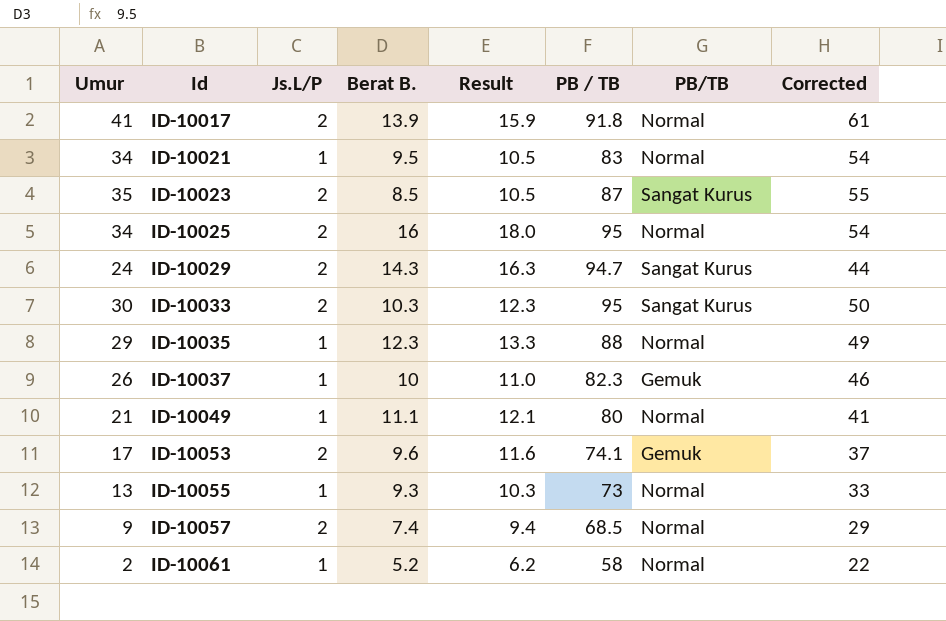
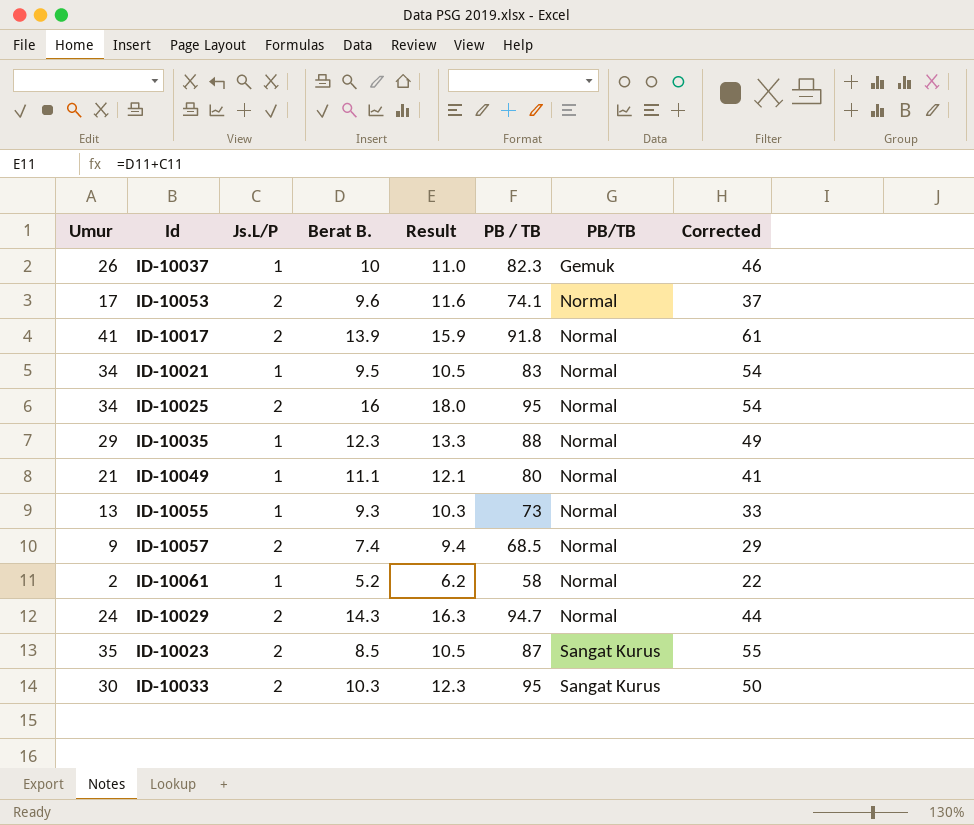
row order: Id ascending -> PB/TB ascending
ID-10053 | PB/TB: Gemuk -> Normal
ID-10029 | PB/TB: Sangat Kurus -> Normal

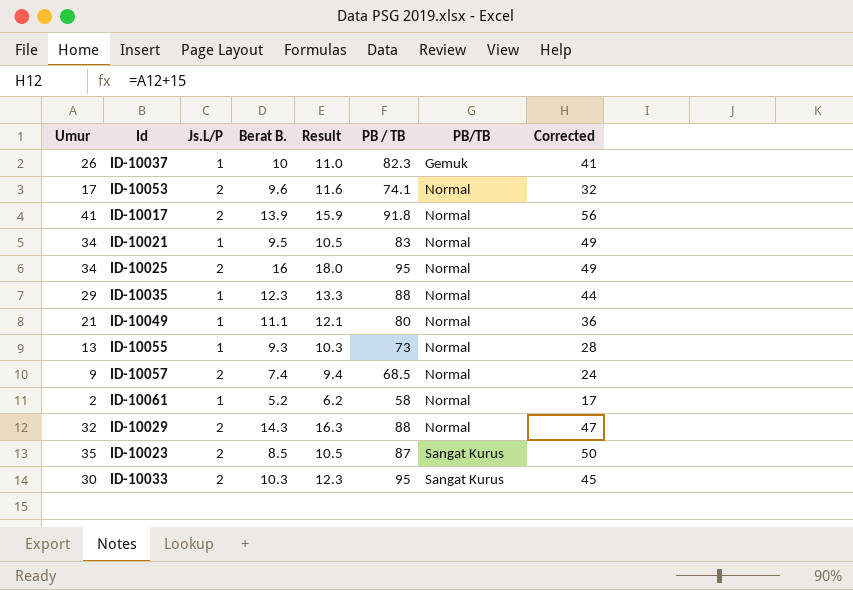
column Corrected | formula: [Umur] + 20 -> [Umur] + 15
ID-10029 | Umur: 24 -> 32
ID-10029 | PB / TB: 94.7 -> 88

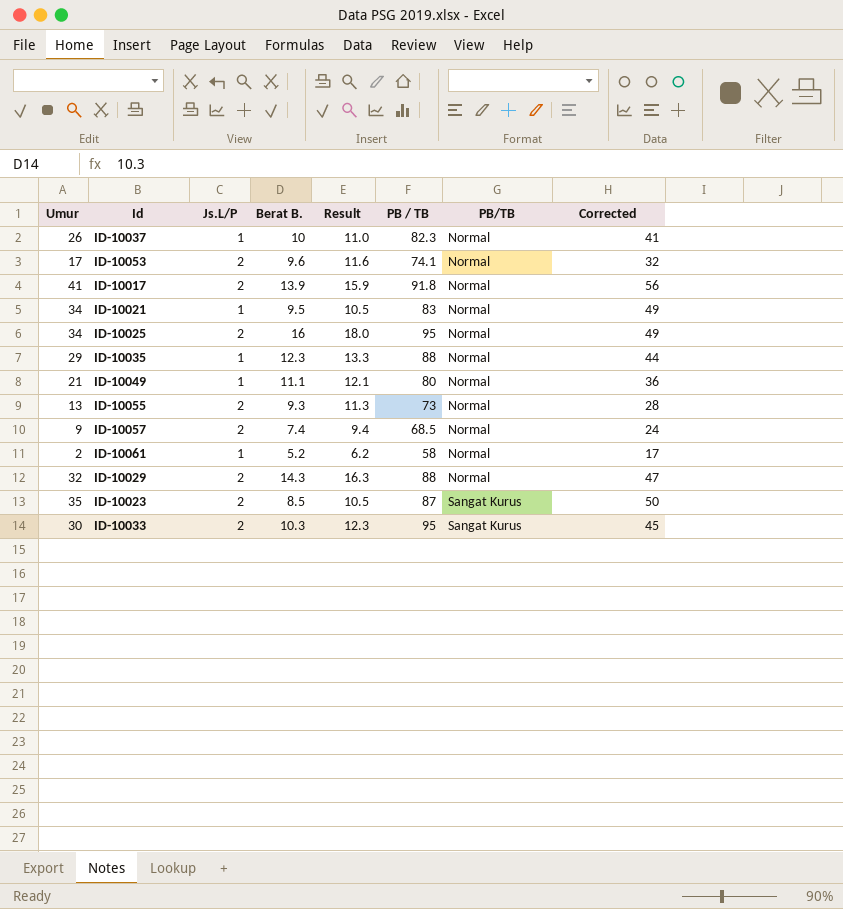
ID-10037 | PB/TB: Gemuk -> Normal
ID-10055 | Js.L/P: 1 -> 2
ID-10055 | Result: 10.3 -> 11.3

